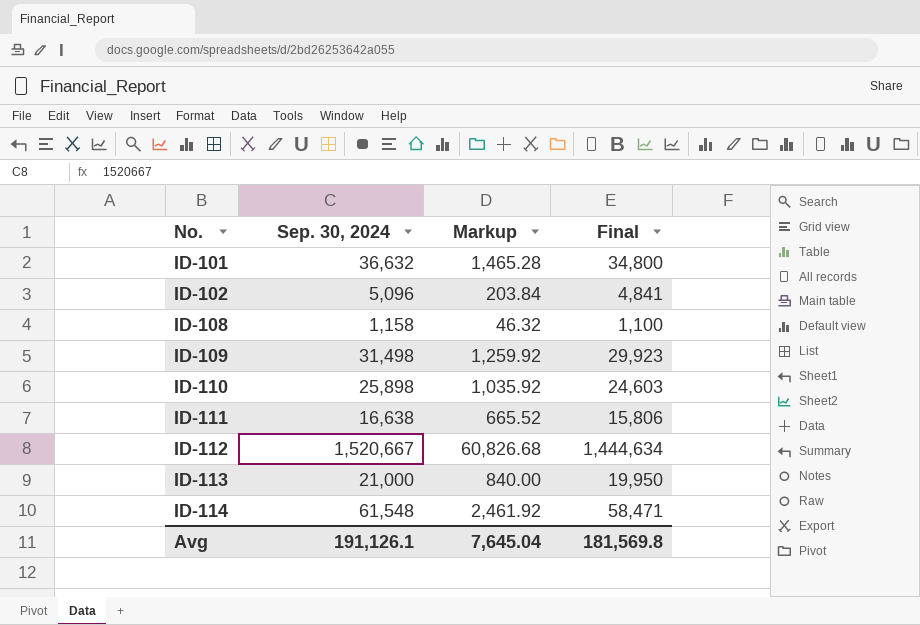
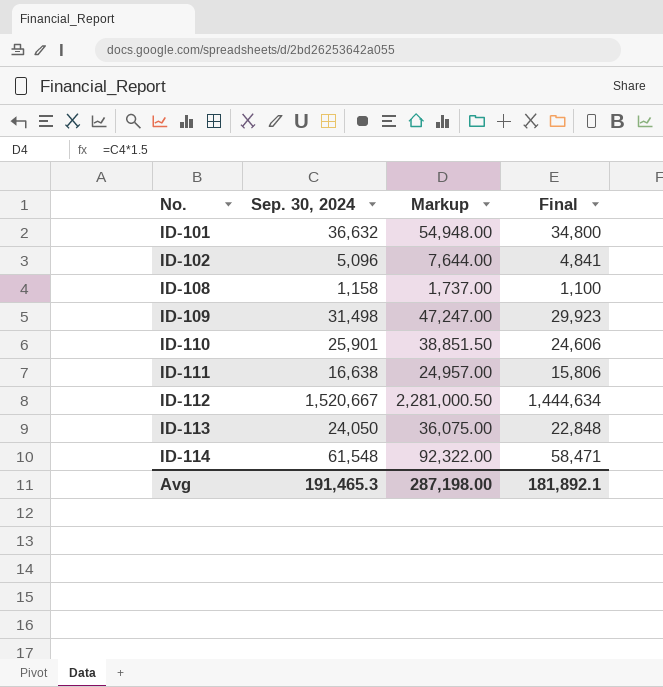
column Markup | formula: [Sep. 30, 2024] * 0.04 -> [Sep. 30, 2024] * 1.5
ID-110 | Sep. 30, 2024: 25,898 -> 25,901
ID-110 | Final: 24,603 -> 24,606
ID-113 | Sep. 30, 2024: 21,000 -> 24,050
ID-113 | Final: 19,950 -> 22,848
Avg | Sep. 30, 2024: 191,126.1 -> 191,465.3
Avg | Markup: 7,645.04 -> 287,198.00
Avg | Final: 181,569.8 -> 181,892.1

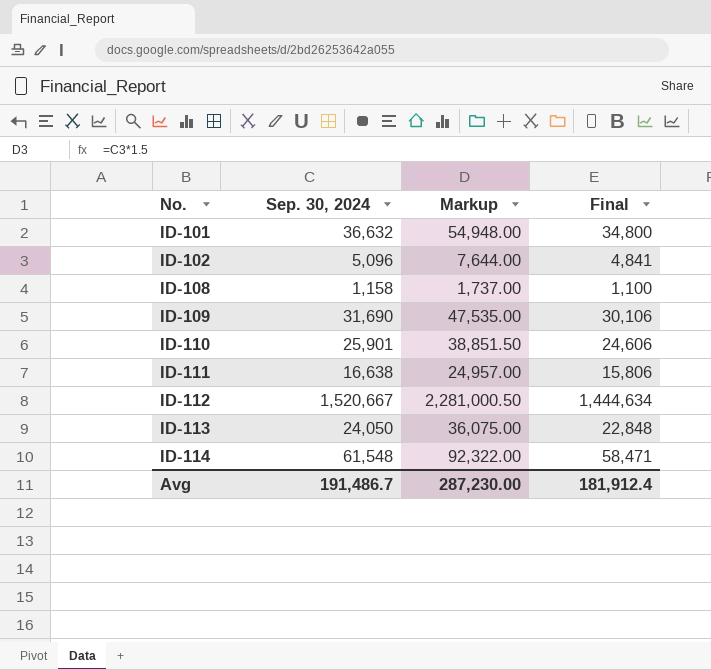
ID-109 | Sep. 30, 2024: 31,498 -> 31,690
ID-109 | Markup: 47,247.00 -> 47,535.00
ID-109 | Final: 29,923 -> 30,106
Avg | Sep. 30, 2024: 191,465.3 -> 191,486.7
Avg | Markup: 287,198.00 -> 287,230.00
Avg | Final: 181,892.1 -> 181,912.4

